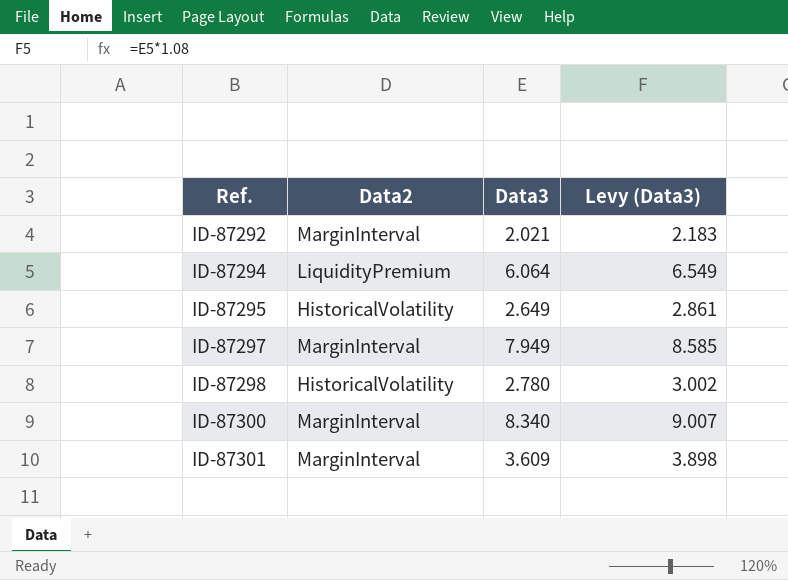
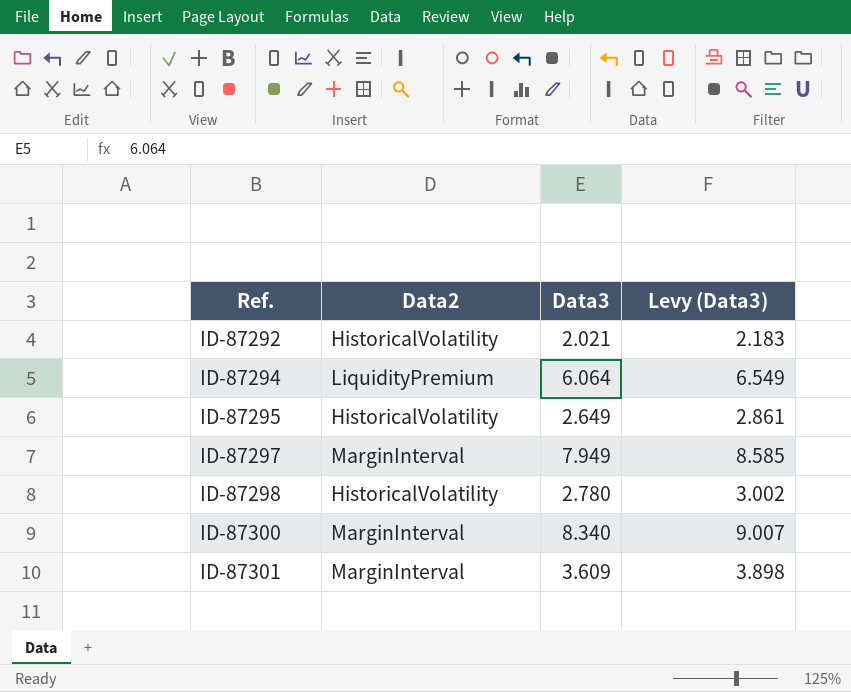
ID-87292 | Data2: MarginInterval -> HistoricalVolatility

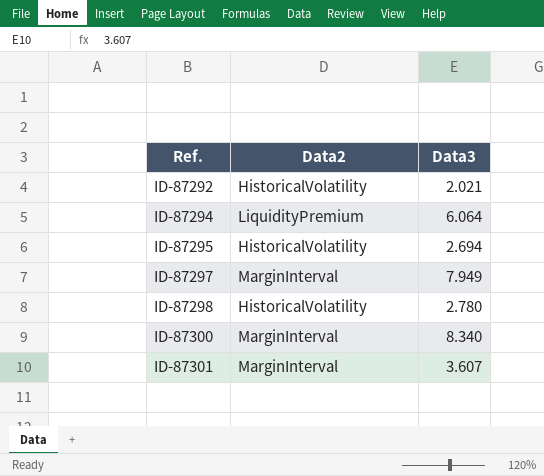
column Levy (Data3) | formula: [Data3] * 1.08 -> none
ID-87295 | Data3: 2.649 -> 2.694
ID-87301 | Data3: 3.609 -> 3.607

